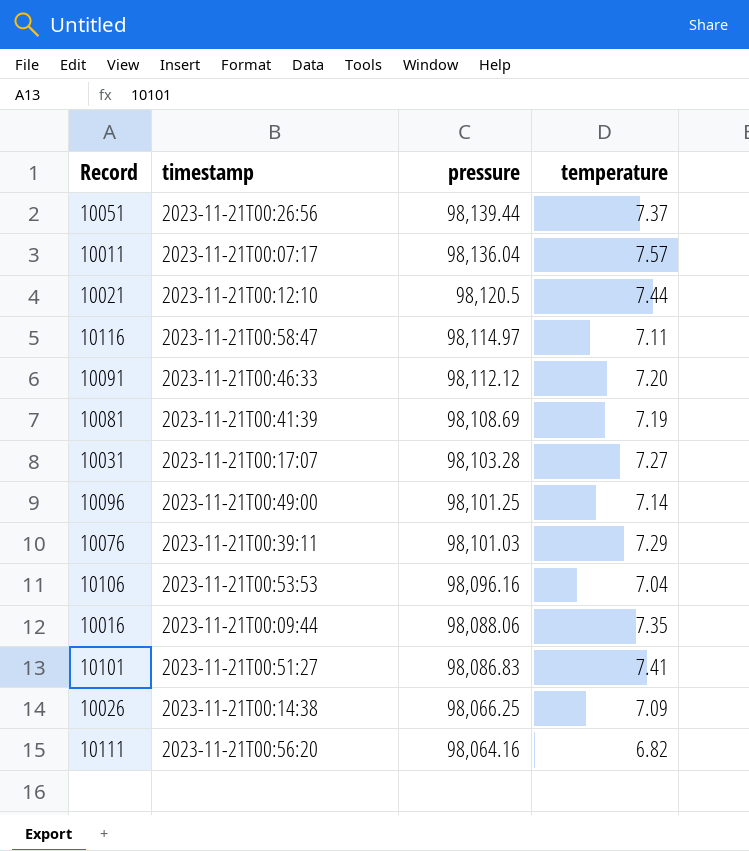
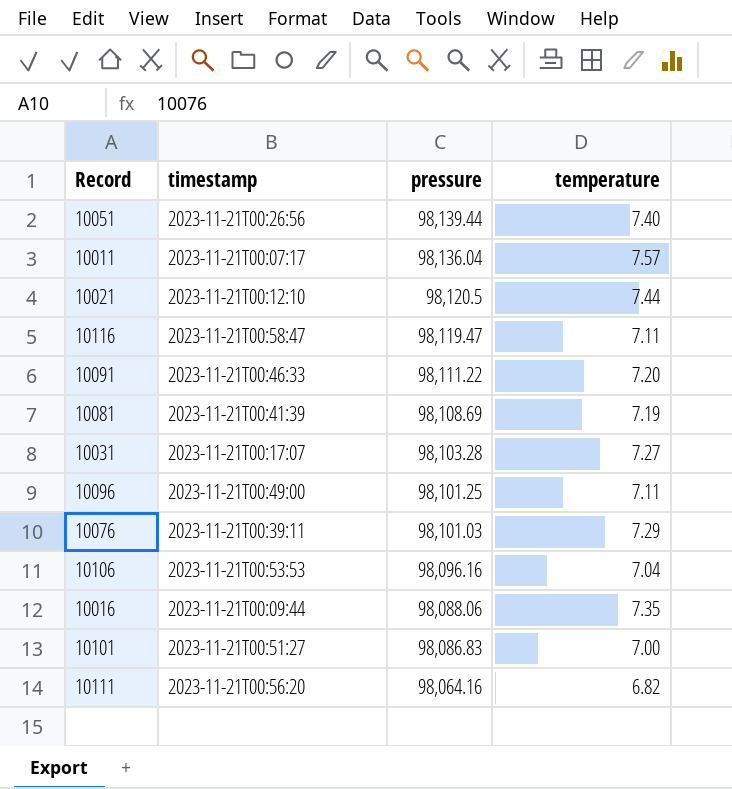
row 10026: 2023-11-21T00:14:38 | 98,066.25 | 7.09 -> none
10051 | temperature: 7.37 -> 7.40
10116 | pressure: 98,114.97 -> 98,119.47
10091 | pressure: 98,112.12 -> 98,111.22
10096 | temperature: 7.14 -> 7.11
10101 | temperature: 7.41 -> 7.00

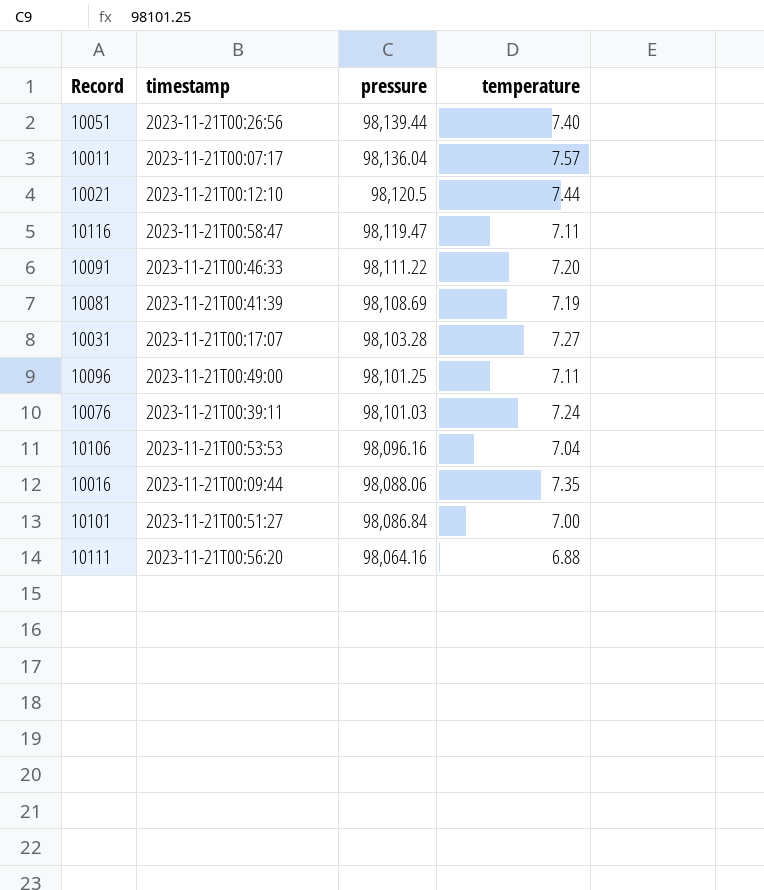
10076 | temperature: 7.29 -> 7.24
10101 | pressure: 98,086.83 -> 98,086.84
10111 | temperature: 6.82 -> 6.88

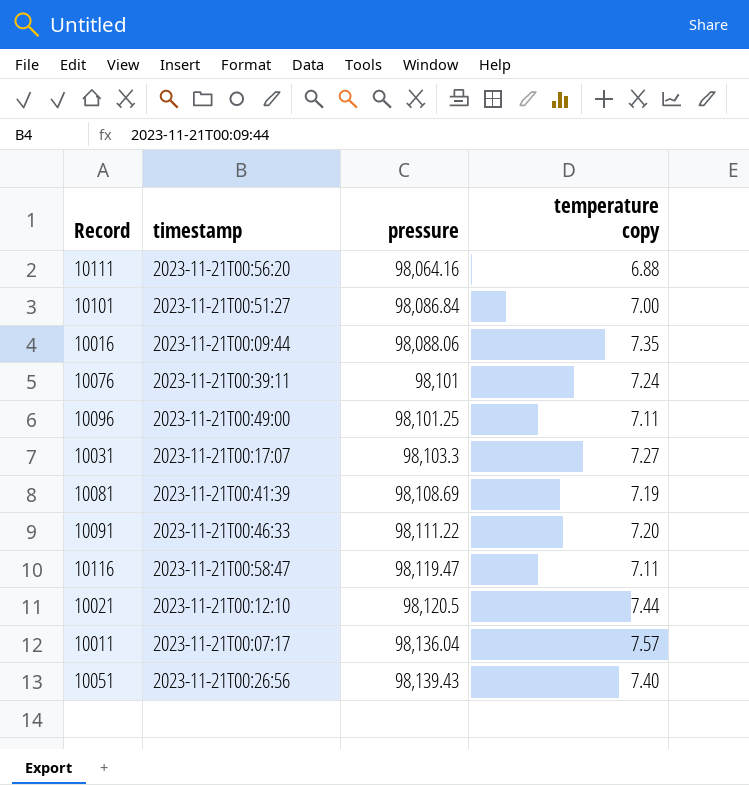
row order: pressure descending -> pressure ascending
column name: temperature -> temperature copy
row 10106: 2023-11-21T00:53:53 | 98,096.16 | 7.04 -> none
10076 | pressure: 98,101.03 -> 98,101
10031 | pressure: 98,103.28 -> 98,103.3
10051 | pressure: 98,139.44 -> 98,139.43

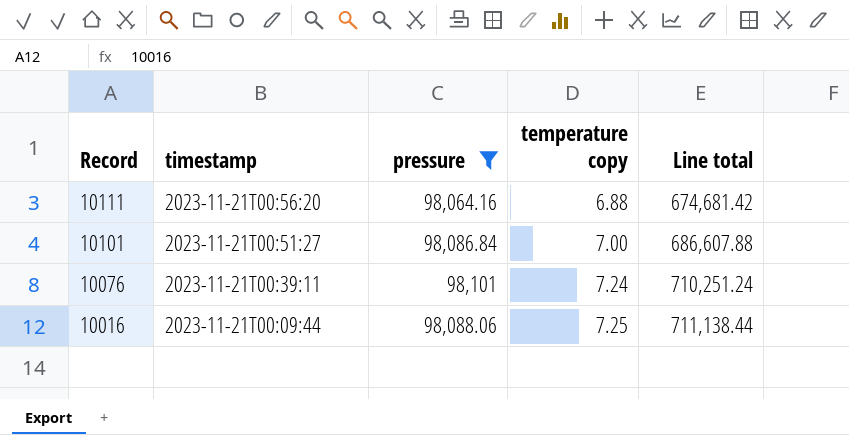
filter: none -> pressure <= 98,101
row order: pressure ascending -> Record descending
column Line total | formula: none -> [pressure] * [temperature copy]
10016 | temperature copy: 7.35 -> 7.25

